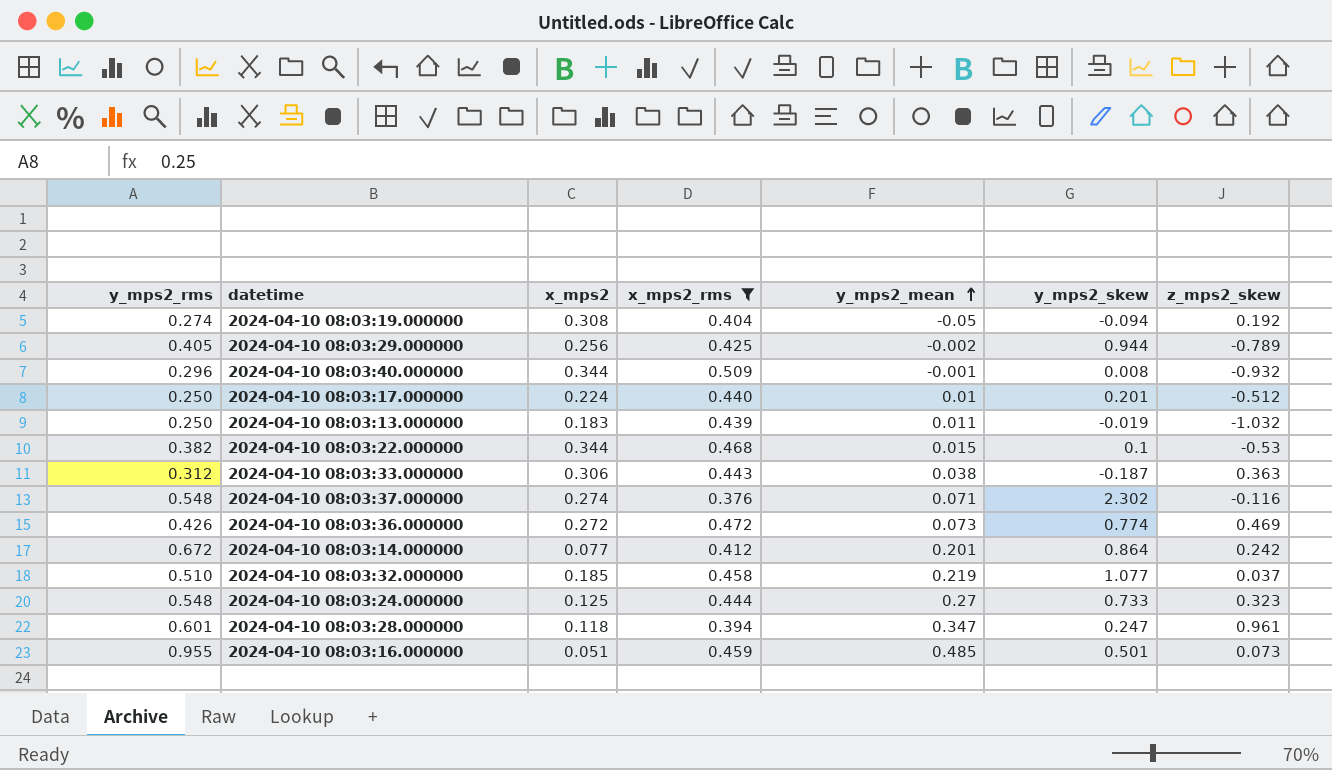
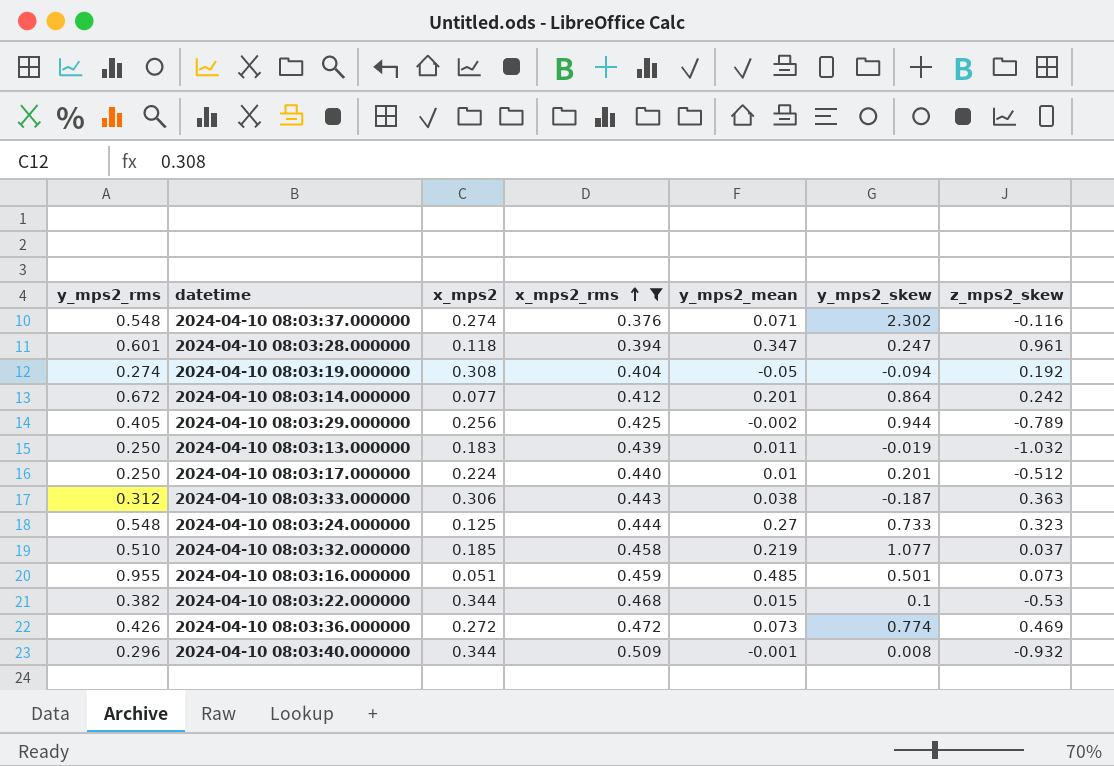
row order: y_mps2_mean ascending -> x_mps2_rms ascending

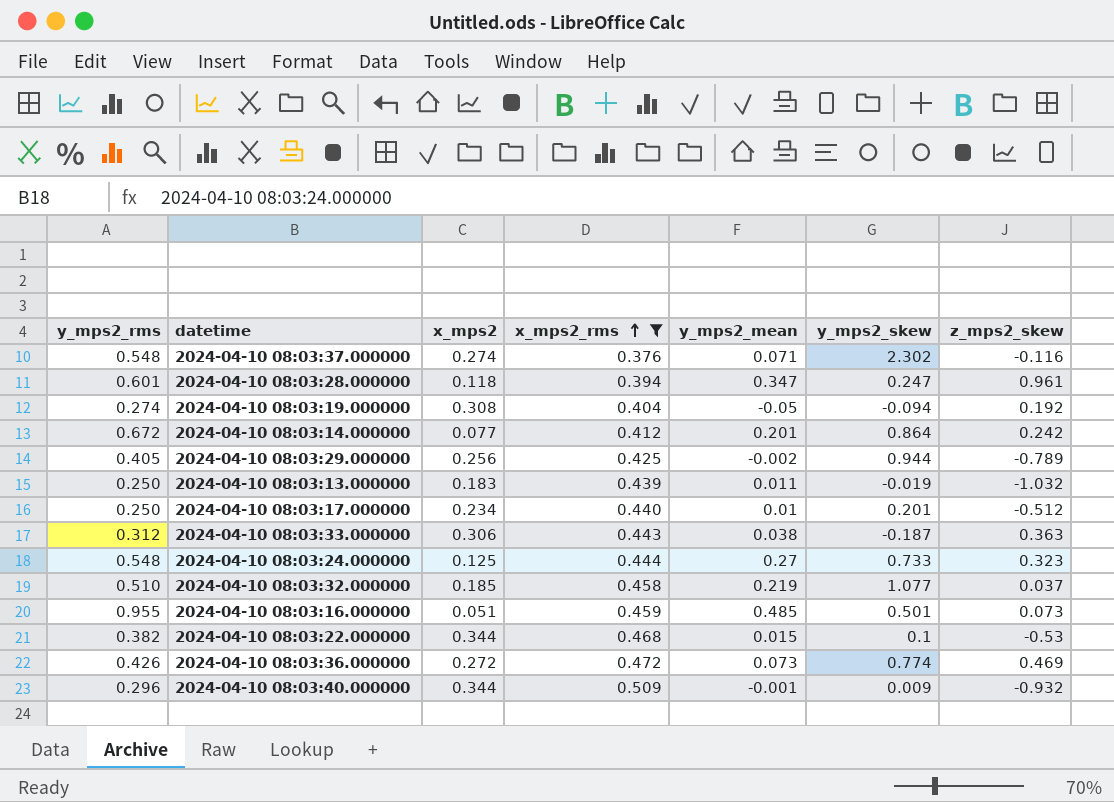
2024-04-10 08:03:17.000000 | x_mps2: 0.224 -> 0.234
2024-04-10 08:03:40.000000 | y_mps2_skew: 0.008 -> 0.009

